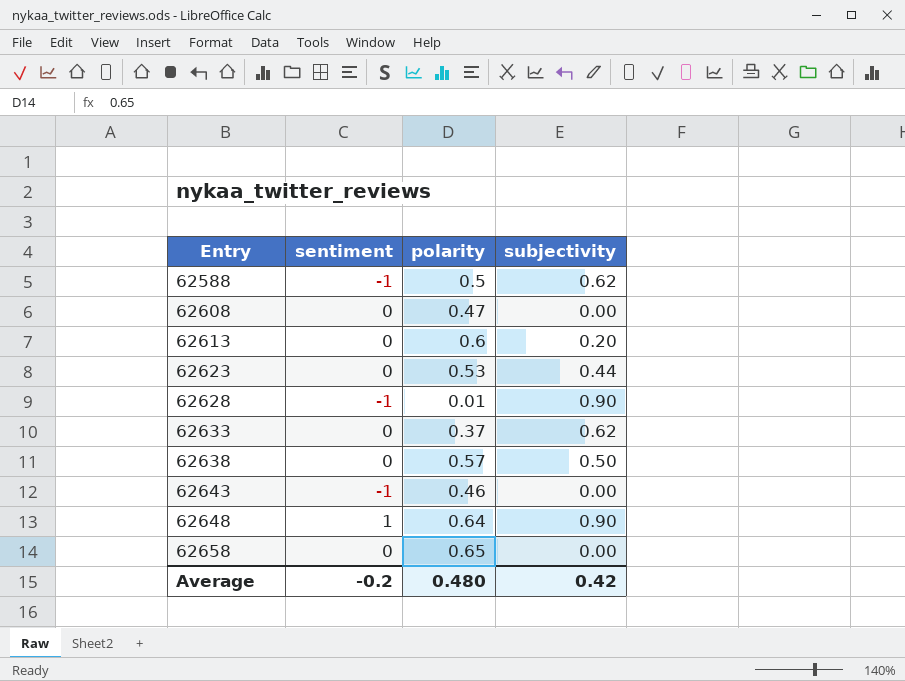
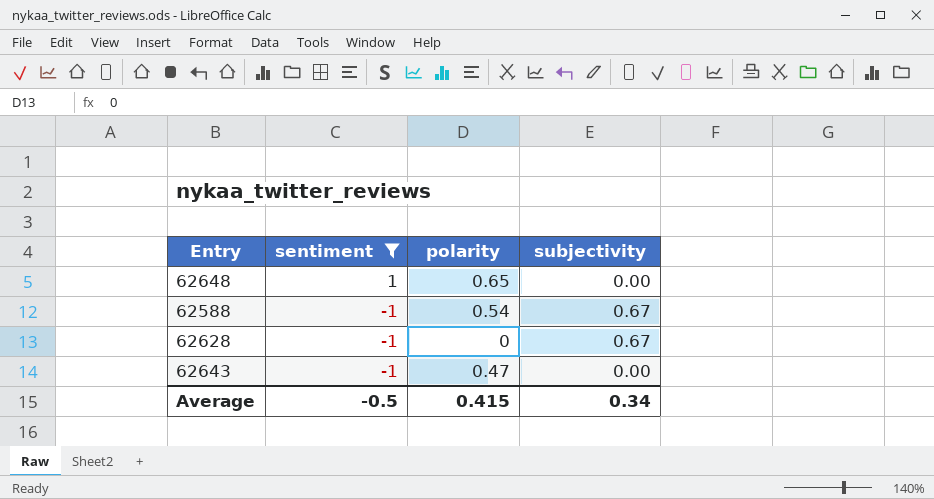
filter: none -> sentiment != 0
row order: Entry ascending -> sentiment descending
62648 | polarity: 0.64 -> 0.65
62648 | subjectivity: 0.90 -> 0.00
62588 | polarity: 0.5 -> 0.54
62588 | subjectivity: 0.62 -> 0.67
62628 | polarity: 0.01 -> 0
62628 | subjectivity: 0.90 -> 0.67
62643 | polarity: 0.46 -> 0.47
Average | sentiment: -0.2 -> -0.5
Average | polarity: 0.480 -> 0.415
Average | subjectivity: 0.42 -> 0.34

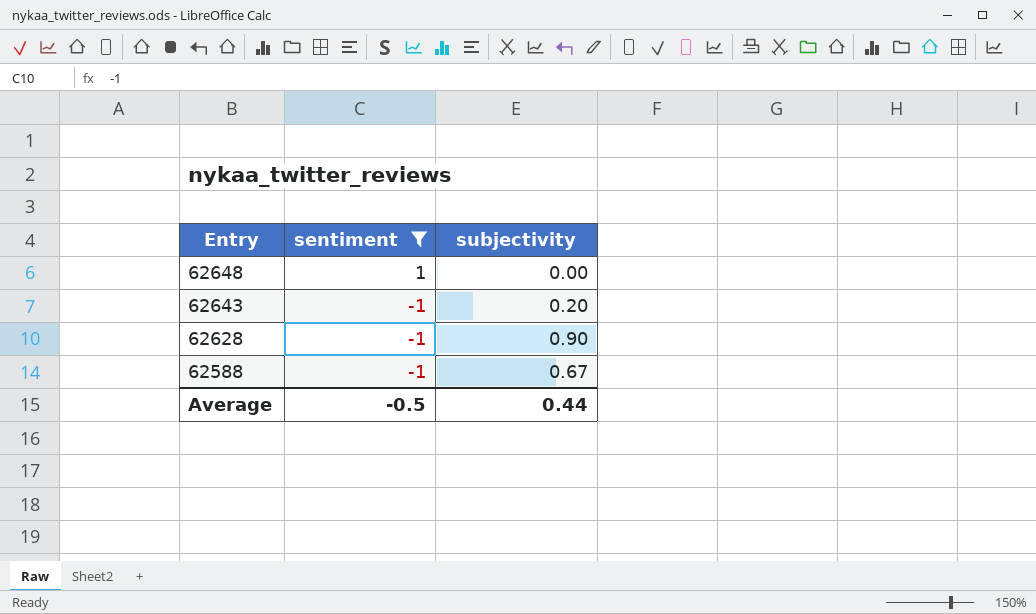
row order: sentiment descending -> Entry descending
column polarity | position: 3 -> none
62643 | subjectivity: 0.00 -> 0.20
62628 | subjectivity: 0.67 -> 0.90
Average | subjectivity: 0.34 -> 0.44

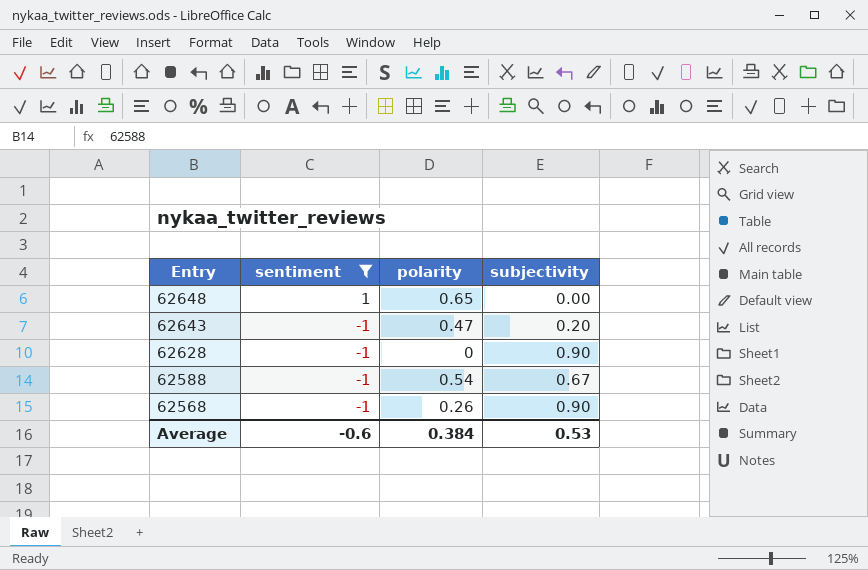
column polarity | position: none -> 3
row 62568: none -> -1 | 0.26 | 0.90
Average | sentiment: -0.5 -> -0.6
Average | subjectivity: 0.44 -> 0.53

